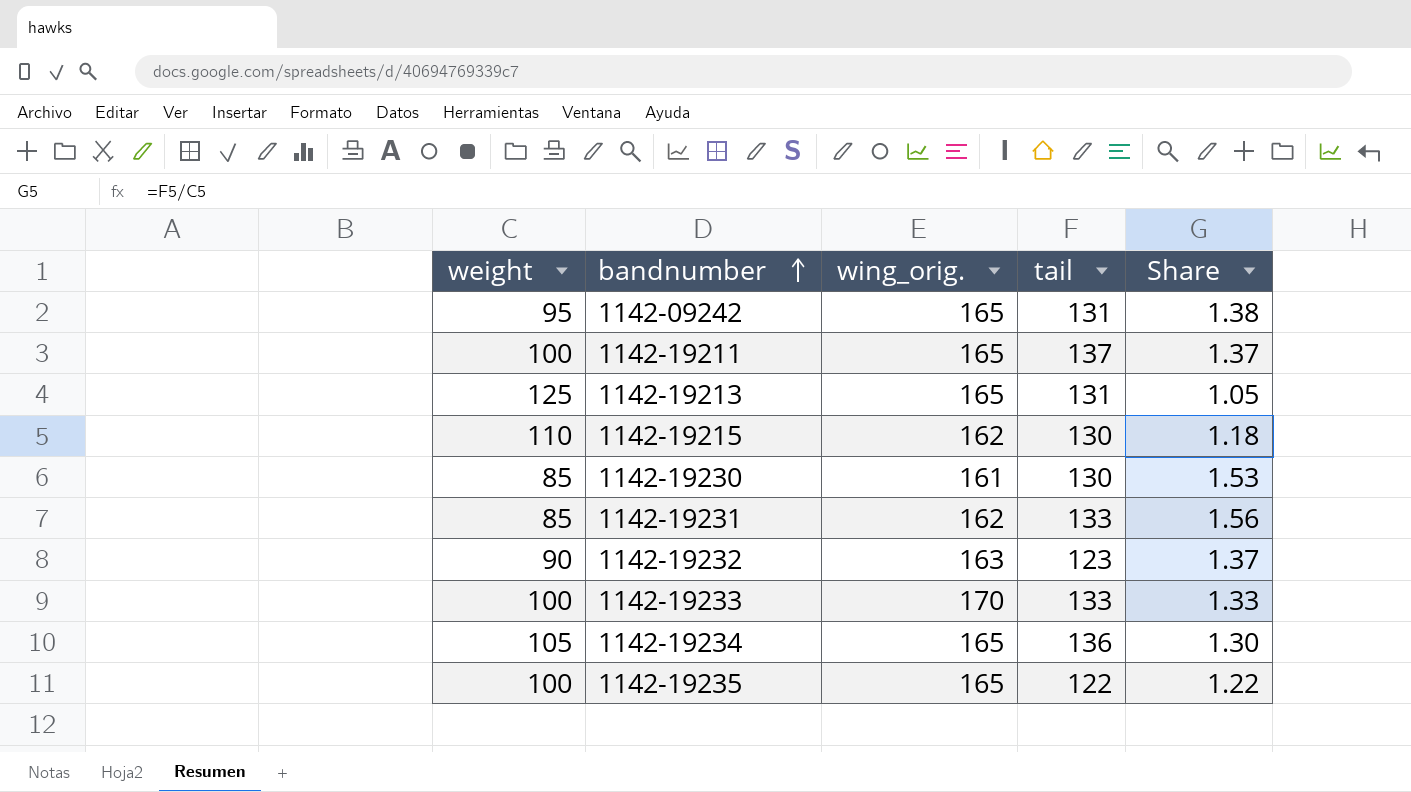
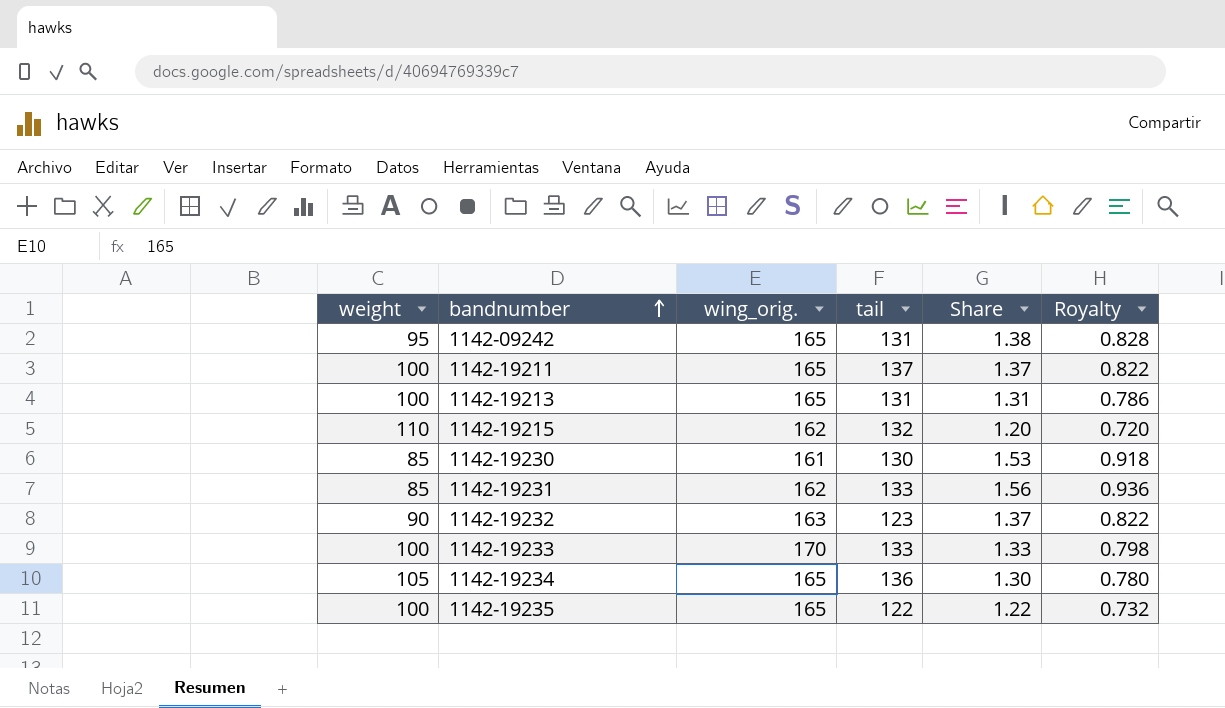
column Royalty | formula: none -> [Share] * 0.6
1142-19213 | weight: 125 -> 100
1142-19213 | Share: 1.05 -> 1.31
1142-19215 | tail: 130 -> 132
1142-19215 | Share: 1.18 -> 1.20

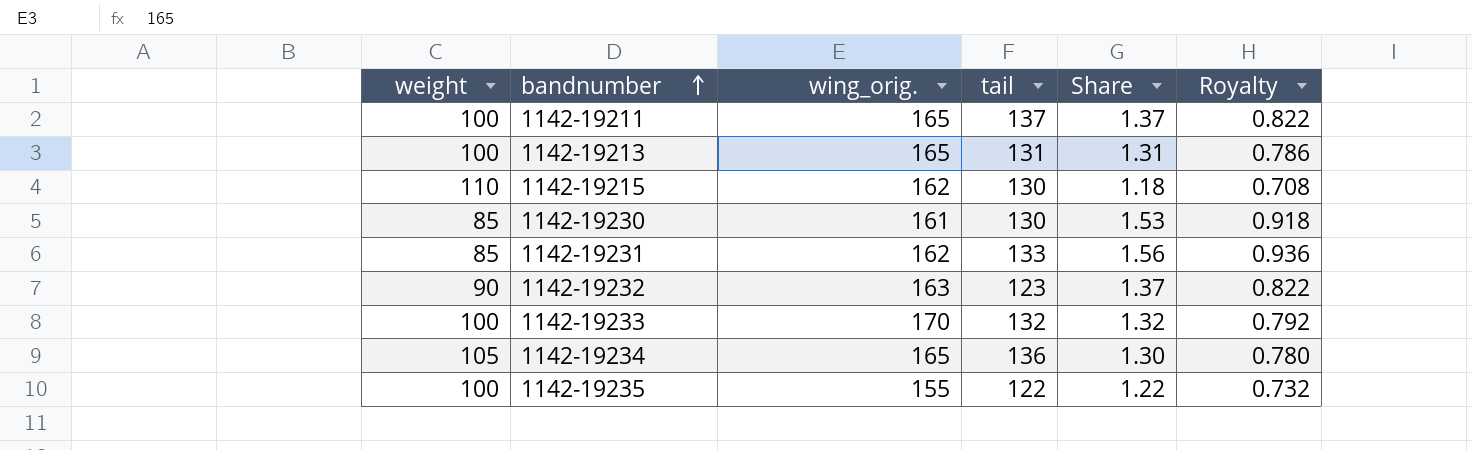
row 1142-09242: 95 | 165 | 131 | 1.38 | 0.828 -> none
1142-19215 | tail: 132 -> 130
1142-19215 | Share: 1.20 -> 1.18
1142-19215 | Royalty: 0.720 -> 0.708
1142-19233 | tail: 133 -> 132
1142-19233 | Share: 1.33 -> 1.32
1142-19233 | Royalty: 0.798 -> 0.792
1142-19235 | wing_orig.: 165 -> 155

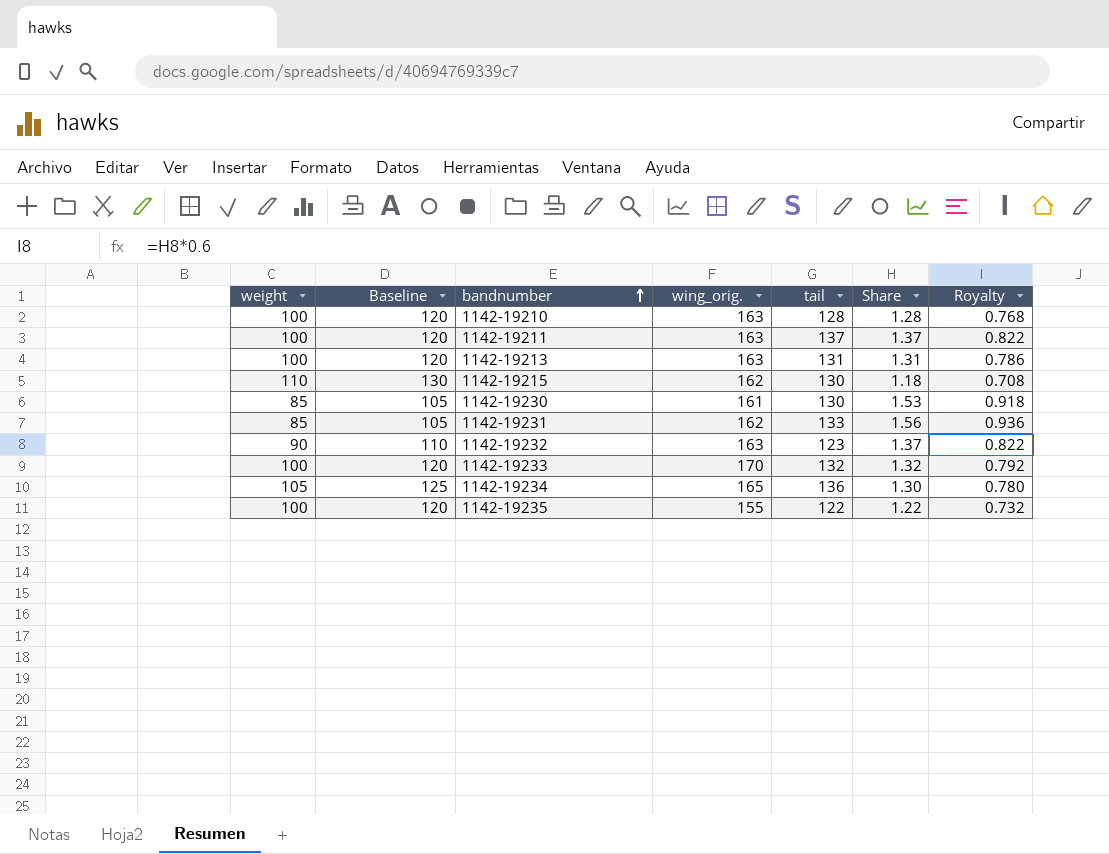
column Baseline | formula: none -> [weight] + 20
row 1142-19210: none -> 100 | 120 | 163 | 128 | 1.28 | 0.768
1142-19211 | wing_orig.: 165 -> 163
1142-19213 | wing_orig.: 165 -> 163

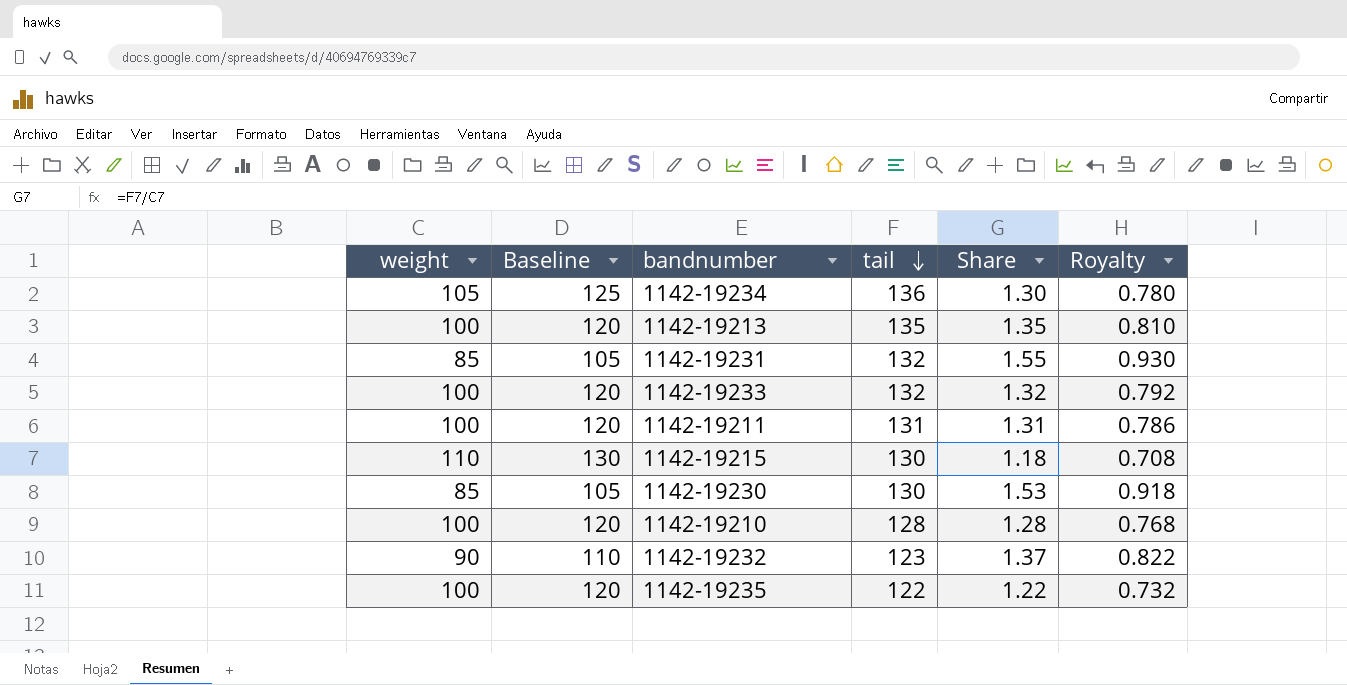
row order: bandnumber ascending -> tail descending
column wing_orig. | position: 4 -> none
1142-19213 | tail: 131 -> 135
1142-19213 | Share: 1.31 -> 1.35
1142-19213 | Royalty: 0.786 -> 0.810
1142-19231 | tail: 133 -> 132
1142-19231 | Share: 1.56 -> 1.55
1142-19231 | Royalty: 0.936 -> 0.930
1142-19211 | tail: 137 -> 131
1142-19211 | Share: 1.37 -> 1.31
1142-19211 | Royalty: 0.822 -> 0.786

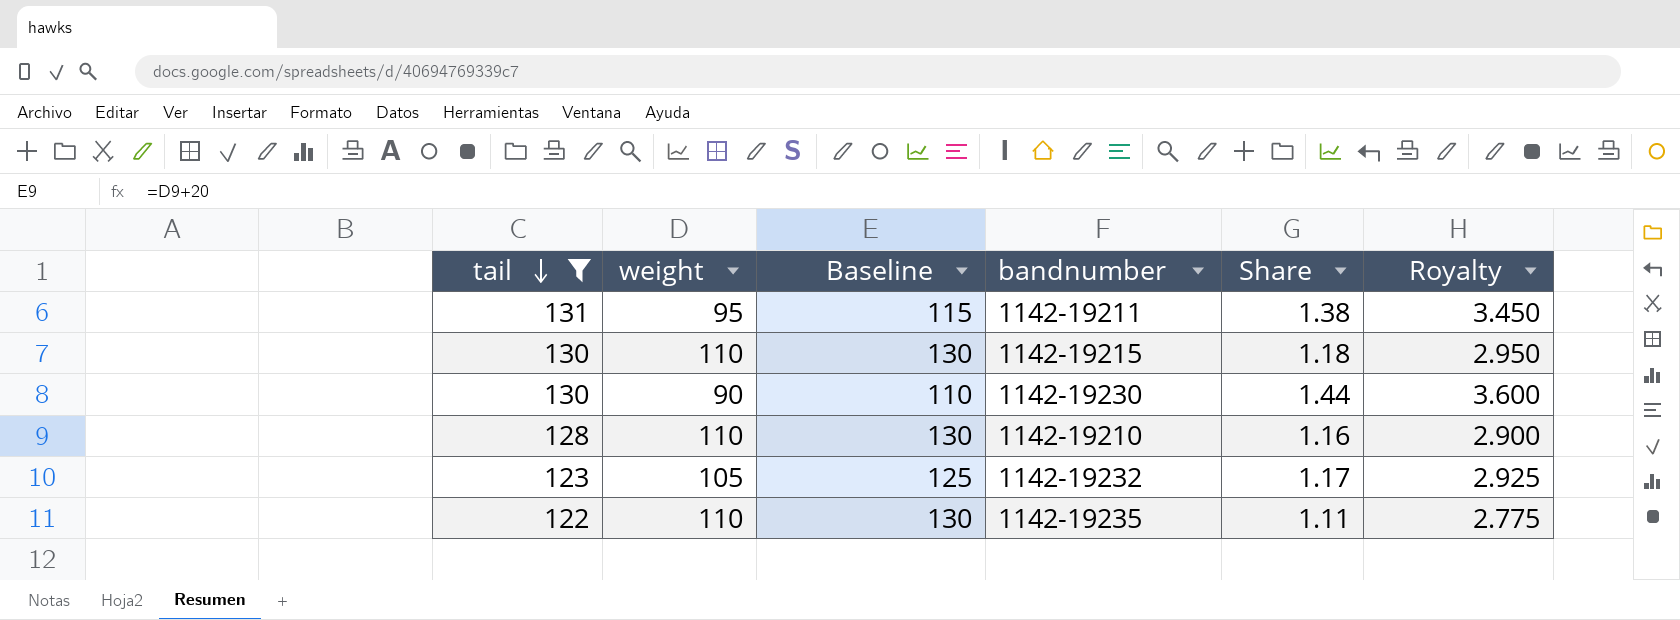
filter: none -> tail <= 131
column tail | position: 4 -> 1
column Royalty | formula: [Share] * 0.6 -> [Share] * 2.5
1142-19211 | weight: 100 -> 95
1142-19211 | Baseline: 120 -> 115
1142-19211 | Share: 1.31 -> 1.38
1142-19230 | weight: 85 -> 90
1142-19230 | Baseline: 105 -> 110
1142-19230 | Share: 1.53 -> 1.44
1142-19210 | weight: 100 -> 110
1142-19210 | Baseline: 120 -> 130
1142-19210 | Share: 1.28 -> 1.16
1142-19232 | weight: 90 -> 105
1142-19232 | Baseline: 110 -> 125
1142-19232 | Share: 1.37 -> 1.17
1142-19235 | weight: 100 -> 110
1142-19235 | Baseline: 120 -> 130
1142-19235 | Share: 1.22 -> 1.11

